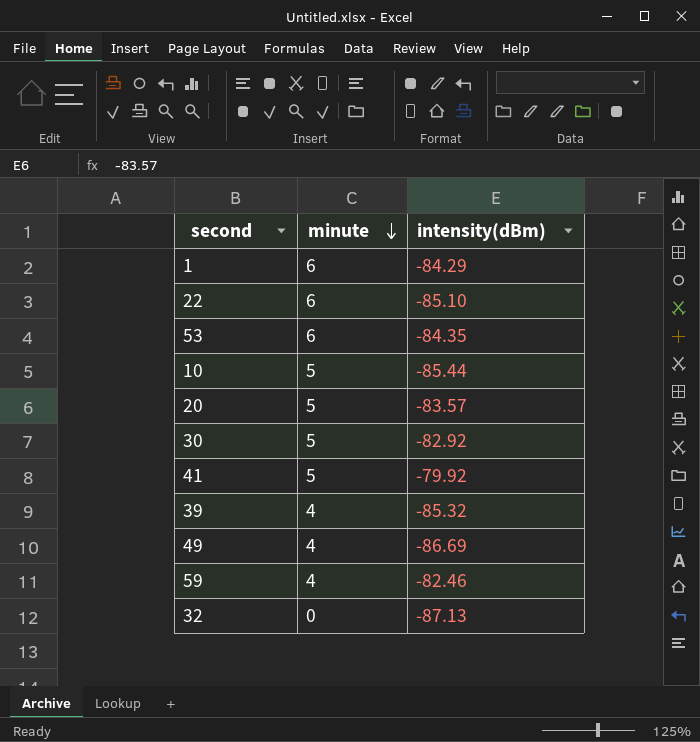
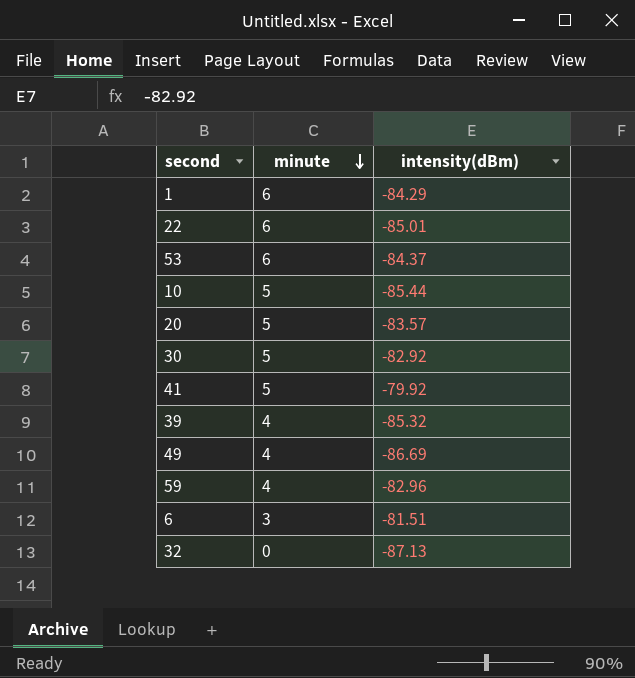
22 | intensity(dBm): -85.10 -> -85.01
53 | intensity(dBm): -84.35 -> -84.37
59 | intensity(dBm): -82.46 -> -82.96
row 6: none -> 3 | -81.51

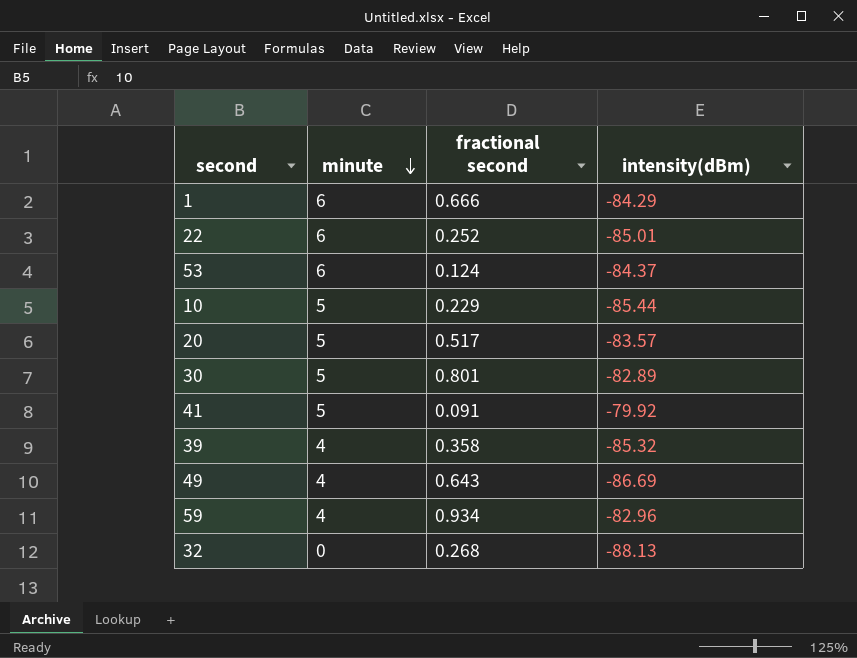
column fractional second | position: none -> 3
row 6: 3 | -81.51 -> none
30 | intensity(dBm): -82.92 -> -82.89
32 | intensity(dBm): -87.13 -> -88.13

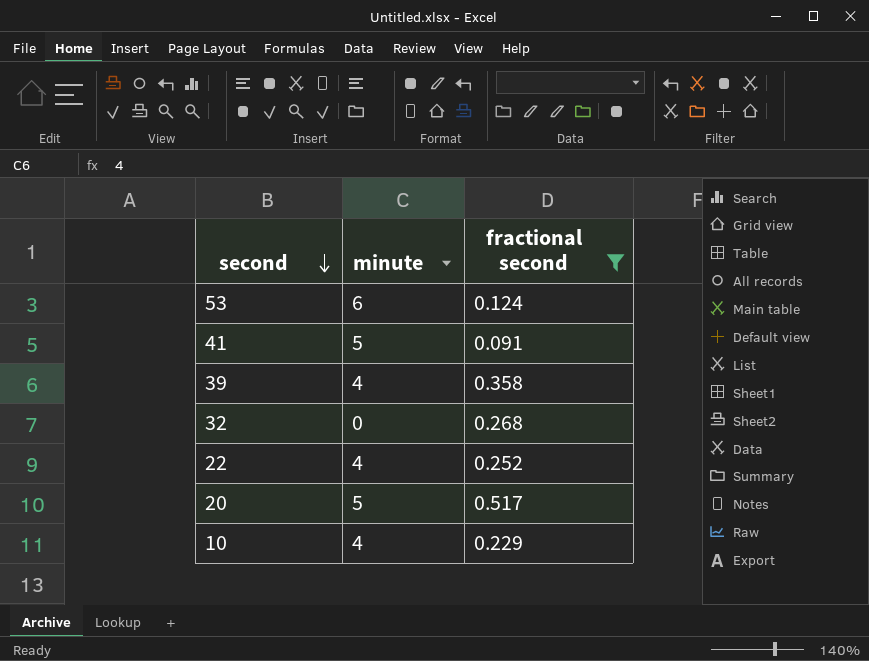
filter: none -> fractional second <= 0.517
row order: minute descending -> second descending
column intensity(dBm) | position: 4 -> none
22 | minute: 6 -> 4
10 | minute: 5 -> 4

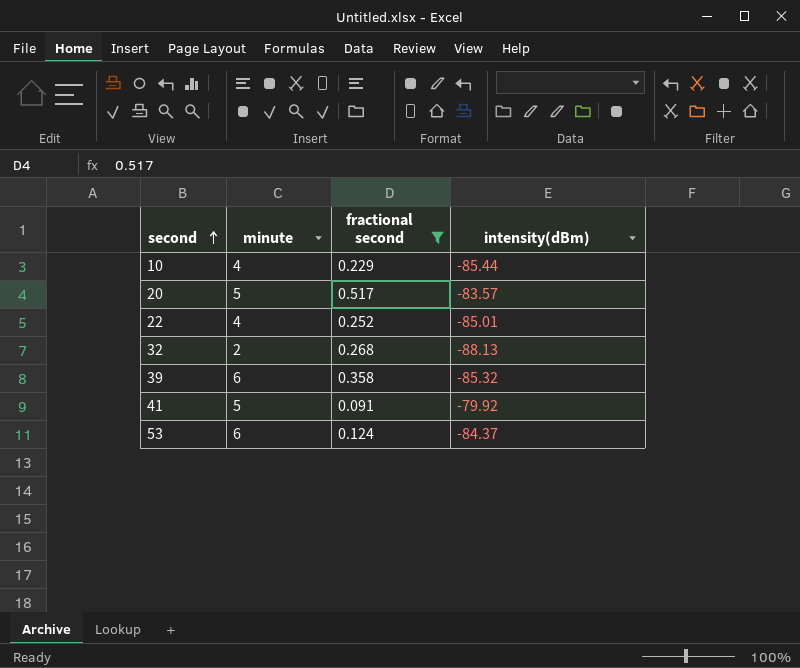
row order: second descending -> second ascending
column intensity(dBm) | position: none -> 4
32 | minute: 0 -> 2
39 | minute: 4 -> 6

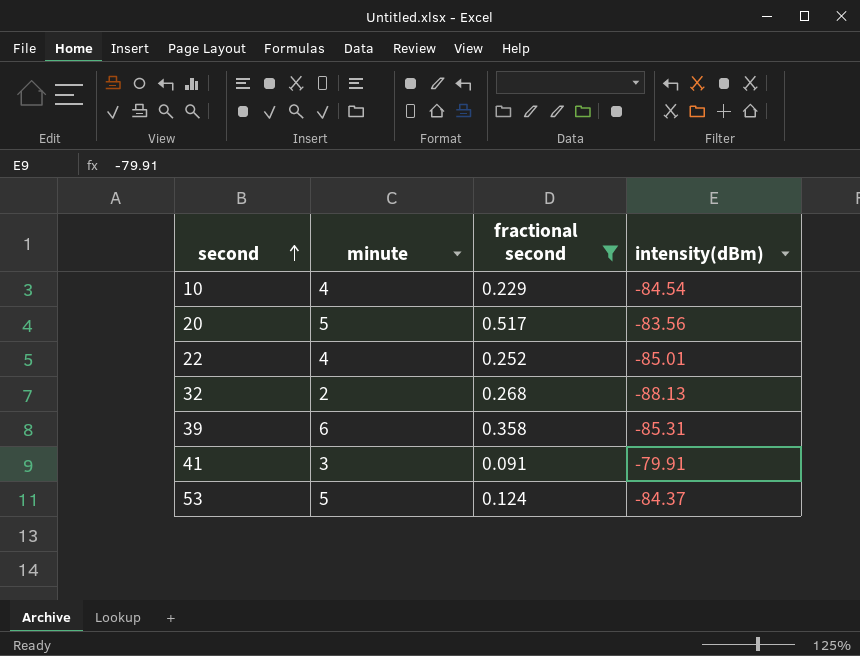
10 | intensity(dBm): -85.44 -> -84.54
20 | intensity(dBm): -83.57 -> -83.56
39 | intensity(dBm): -85.32 -> -85.31
41 | minute: 5 -> 3
41 | intensity(dBm): -79.92 -> -79.91
53 | minute: 6 -> 5

